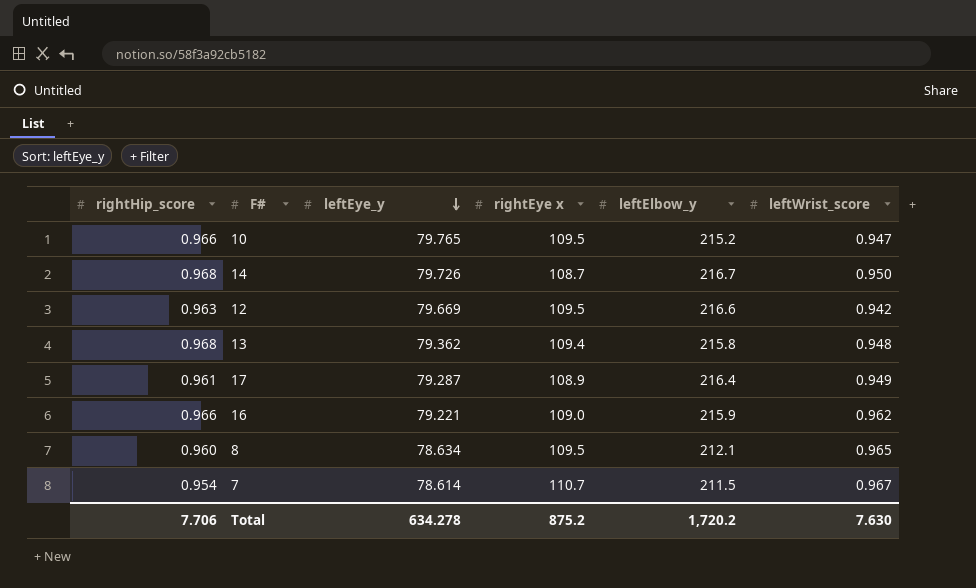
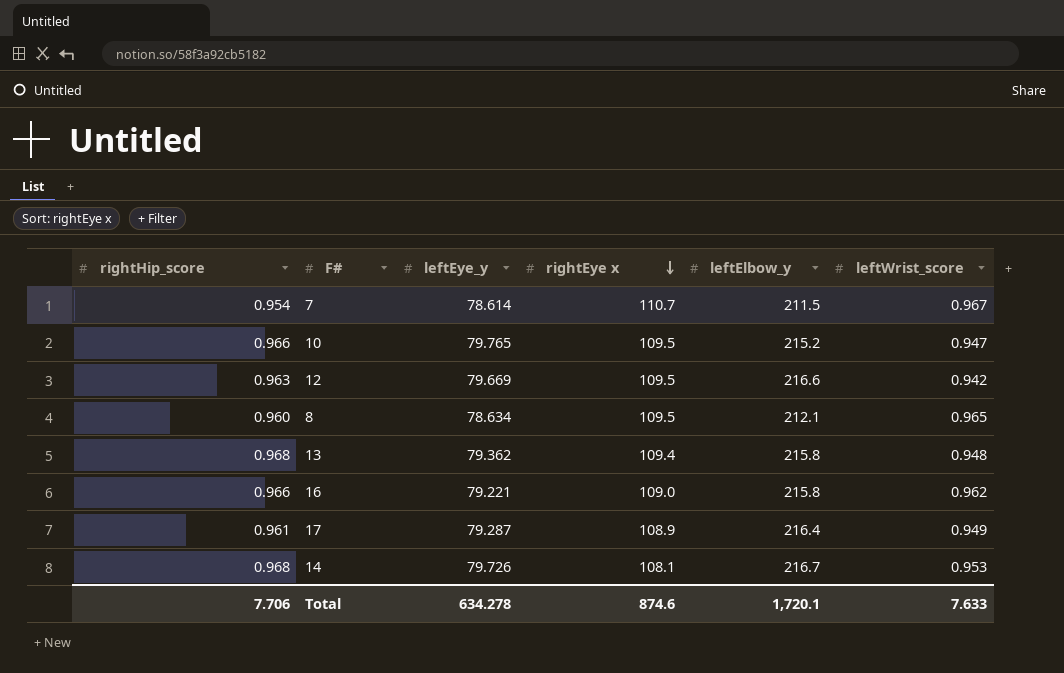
row order: leftEye_y descending -> rightEye x descending
16 | leftElbow_y: 215.9 -> 215.8
14 | rightEye x: 108.7 -> 108.1
14 | leftWrist_score: 0.950 -> 0.953
Total | rightEye x: 875.2 -> 874.6
Total | leftElbow_y: 1,720.2 -> 1,720.1
Total | leftWrist_score: 7.630 -> 7.633

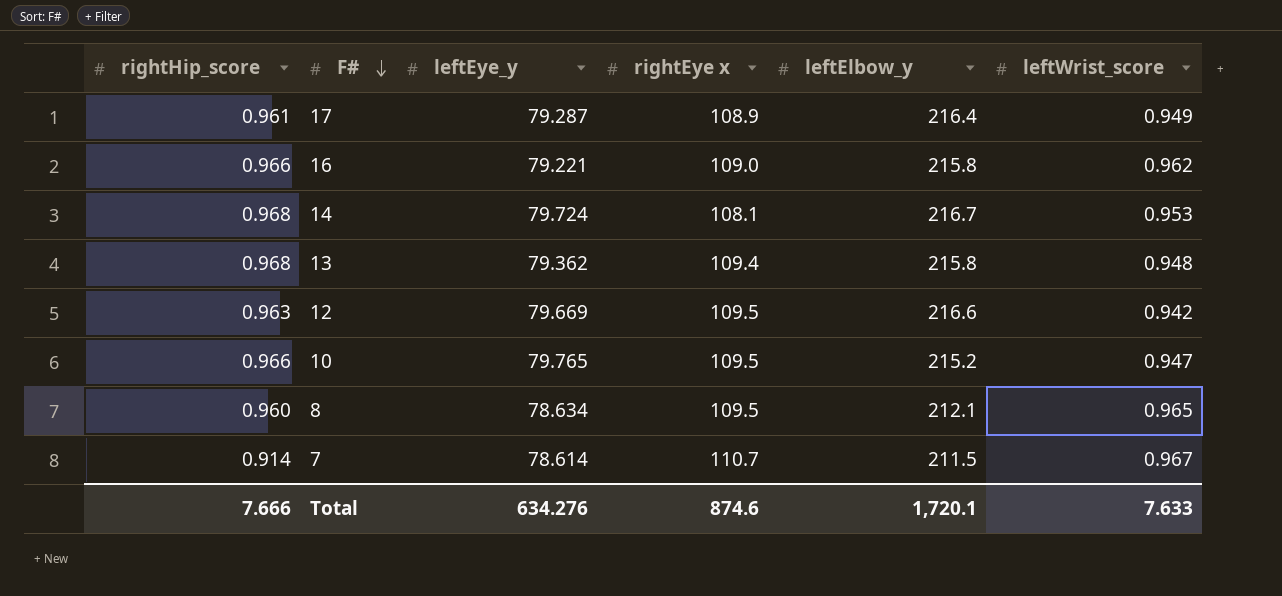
row order: rightEye x descending -> F# descending
14 | leftEye_y: 79.726 -> 79.724
7 | rightHip_score: 0.954 -> 0.914
Total | rightHip_score: 7.706 -> 7.666
Total | leftEye_y: 634.278 -> 634.276

